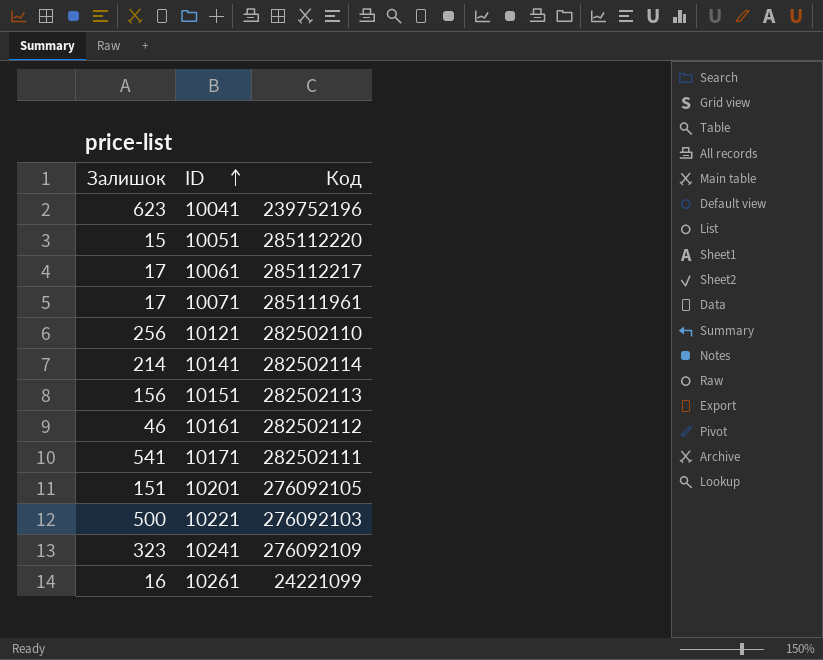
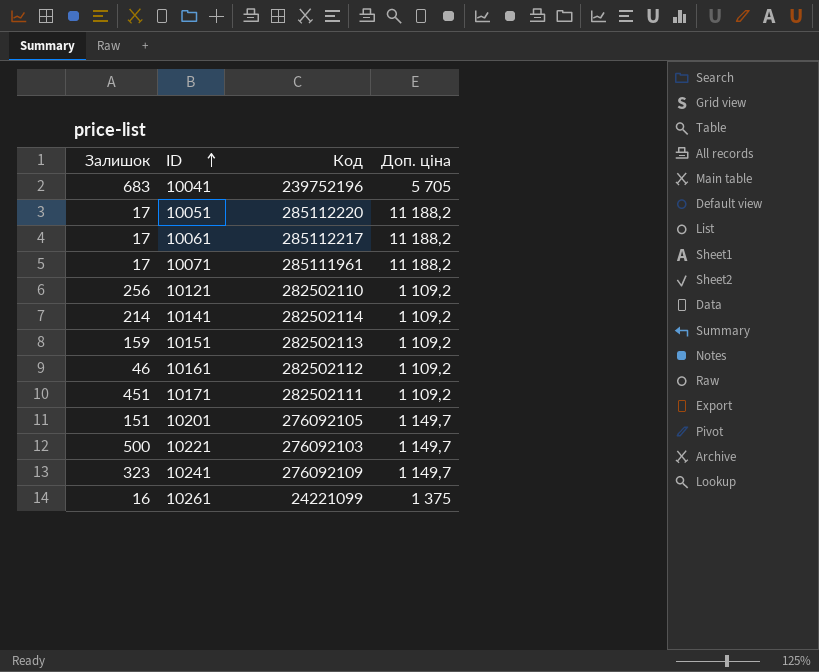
column Доп. ціна | position: none -> 4
10041 | Залишок: 623 -> 683
10051 | Залишок: 15 -> 17
10151 | Залишок: 156 -> 159
10171 | Залишок: 541 -> 451

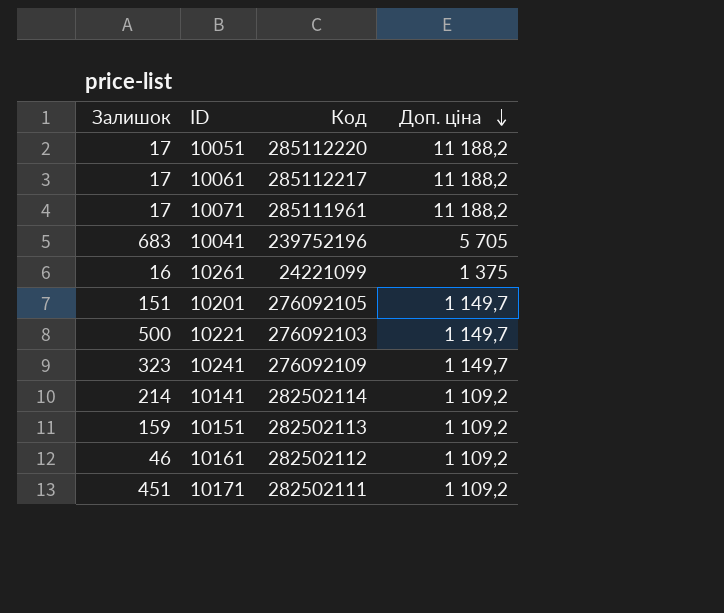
row order: ID ascending -> Доп. ціна descending
row 10121: 256 | 282502110 | 1 109,2 -> none

